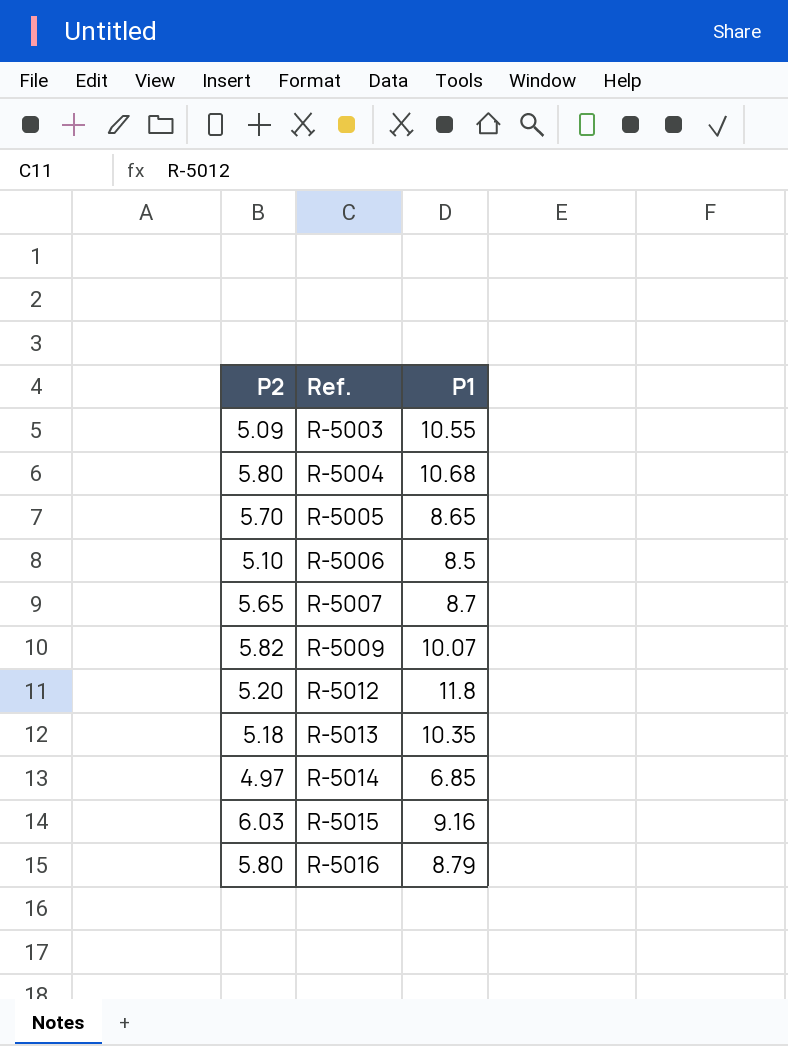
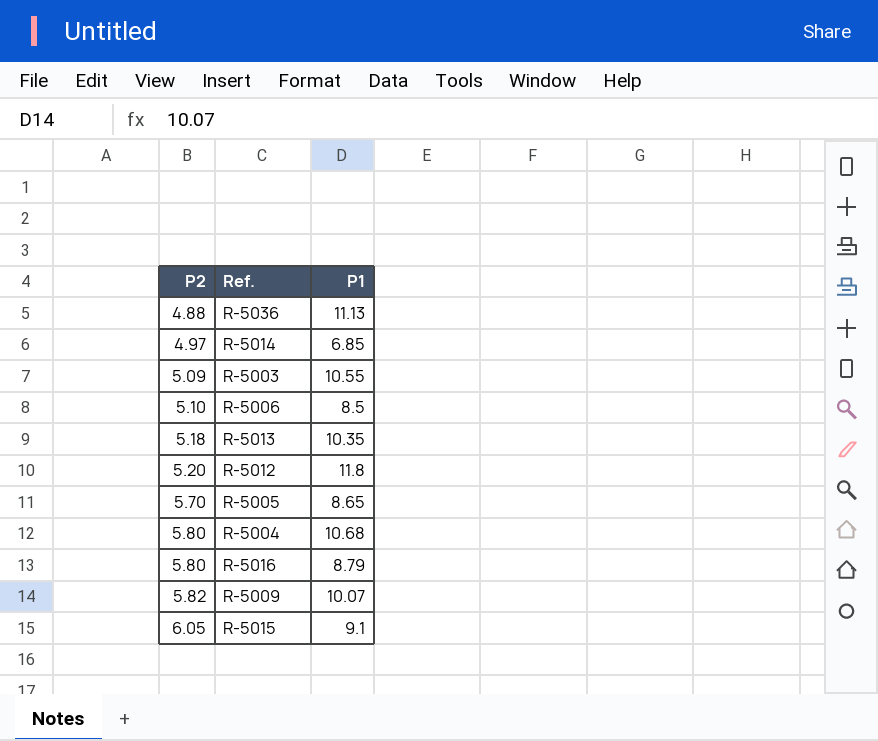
row order: Ref. ascending -> P2 ascending
row R-5007: 5.65 | 8.7 -> none
row R-5036: none -> 4.88 | 11.13
R-5015 | P2: 6.03 -> 6.05
R-5015 | P1: 9.16 -> 9.1

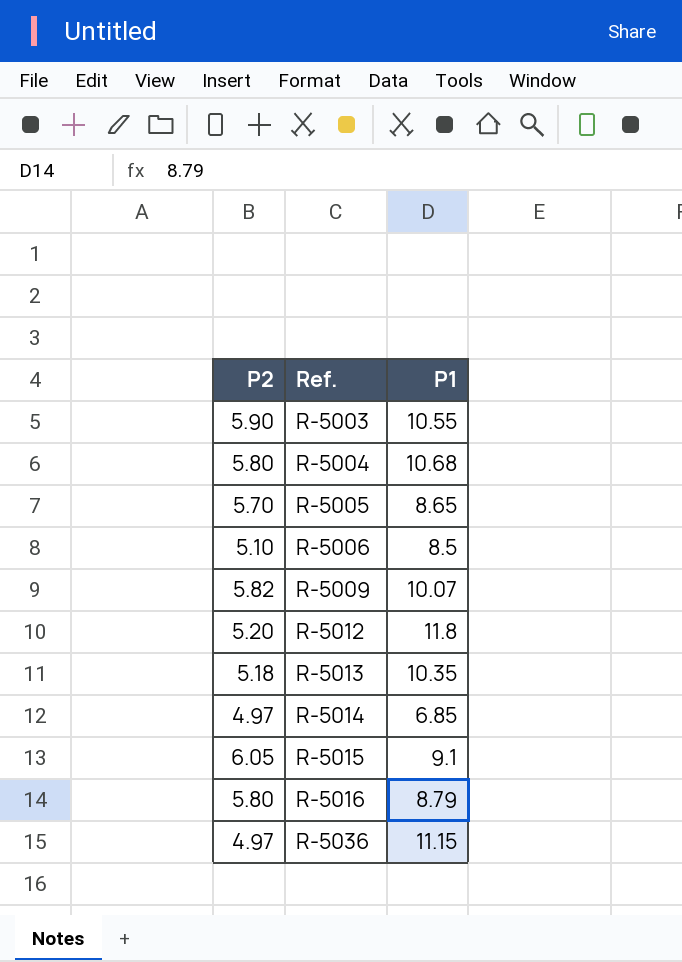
row order: P2 ascending -> Ref. ascending
R-5003 | P2: 5.09 -> 5.90
R-5036 | P2: 4.88 -> 4.97
R-5036 | P1: 11.13 -> 11.15

